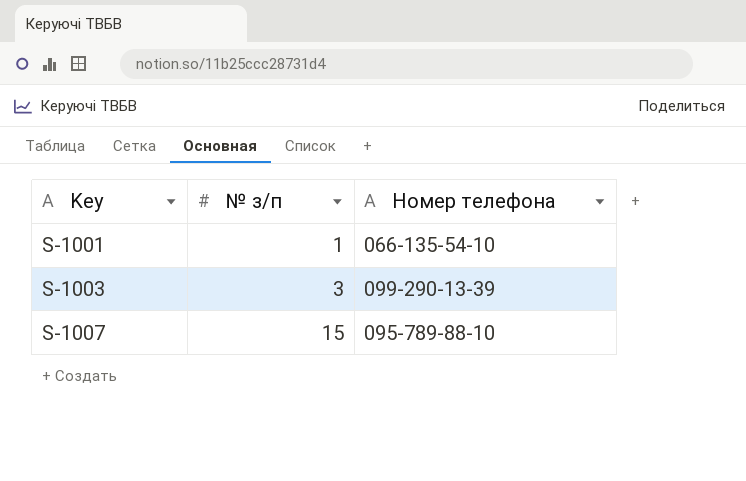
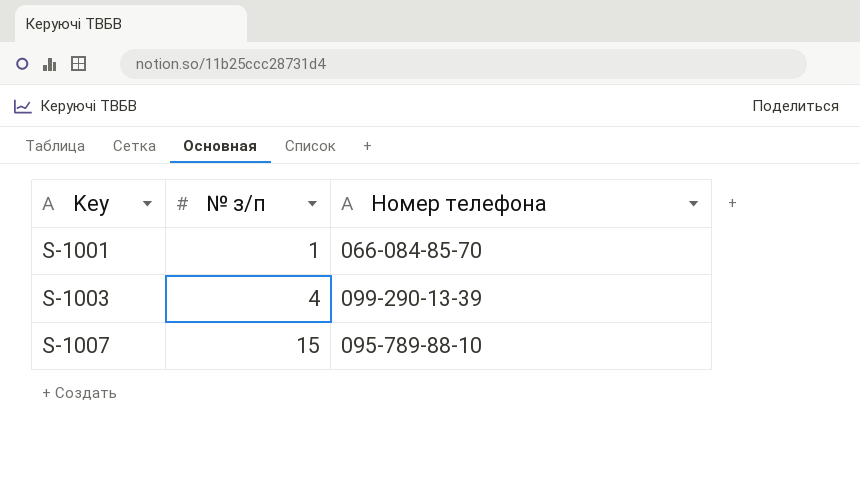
S-1001 | Номер телефона: 066-135-54-10 -> 066-084-85-70
S-1003 | № з/п: 3 -> 4

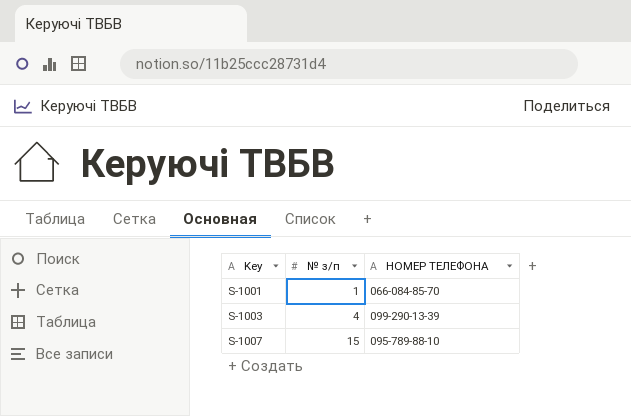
column name: Номер телефона -> НОМЕР ТЕЛЕФОНА

